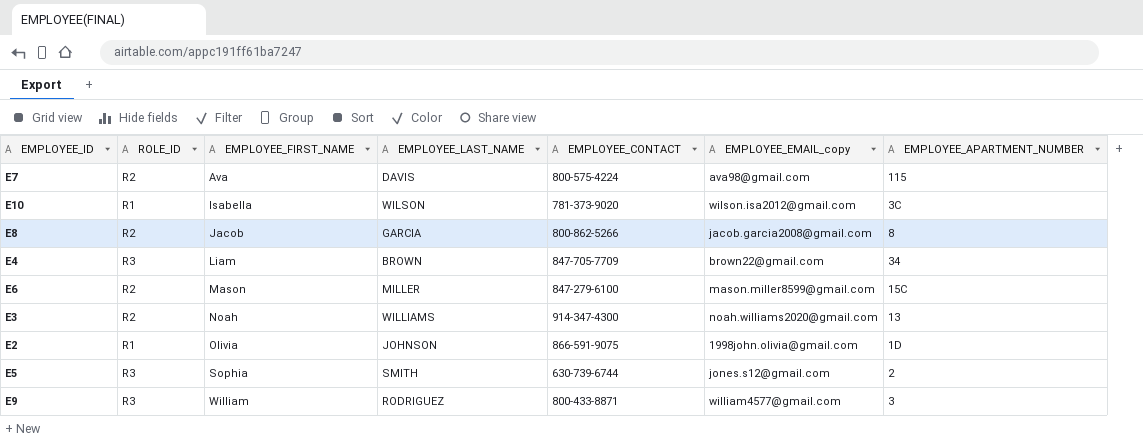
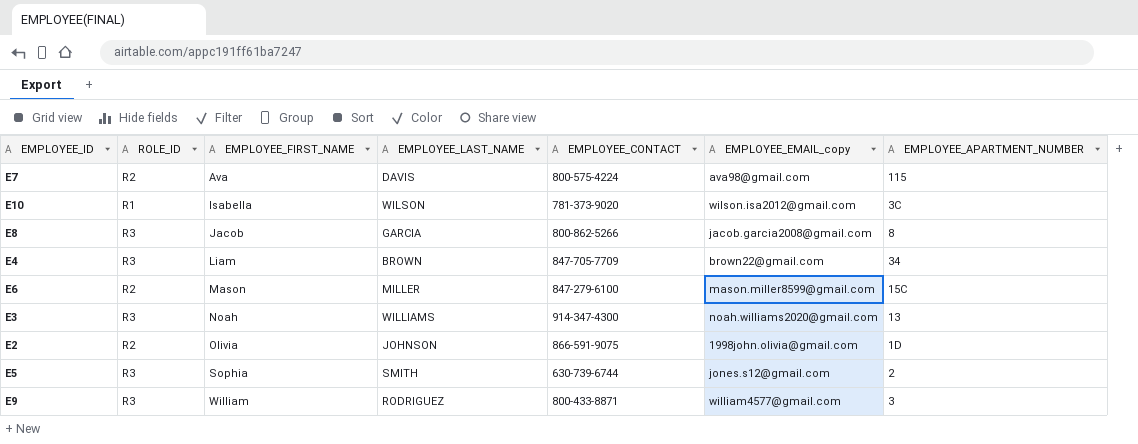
E8 | ROLE_ID: R2 -> R3
E3 | ROLE_ID: R2 -> R3
E2 | ROLE_ID: R1 -> R2

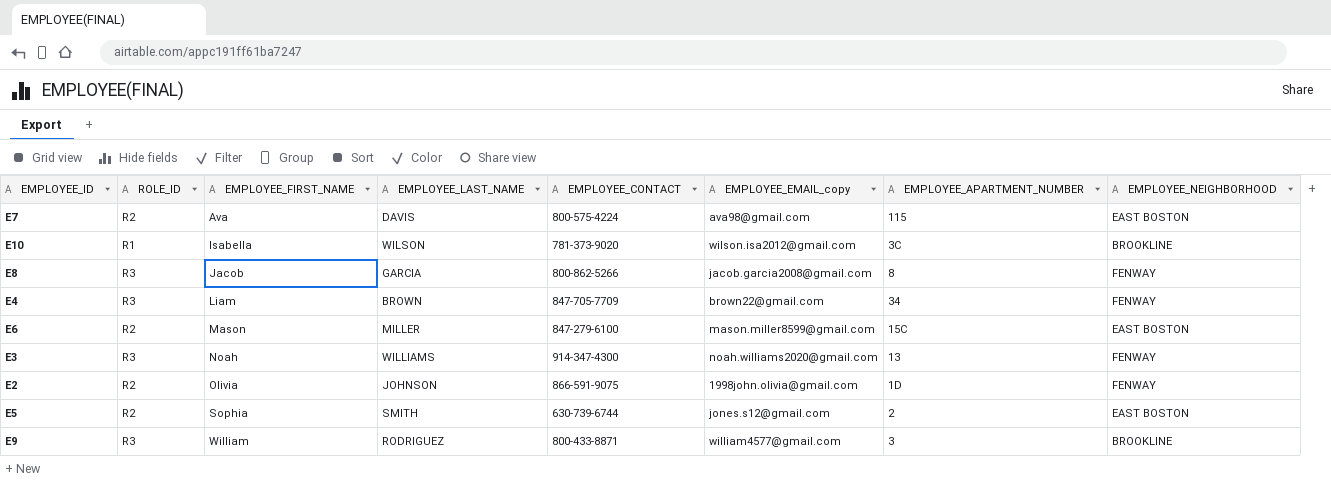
column EMPLOYEE_NEIGHBORHOOD | position: none -> 8
E5 | ROLE_ID: R3 -> R2

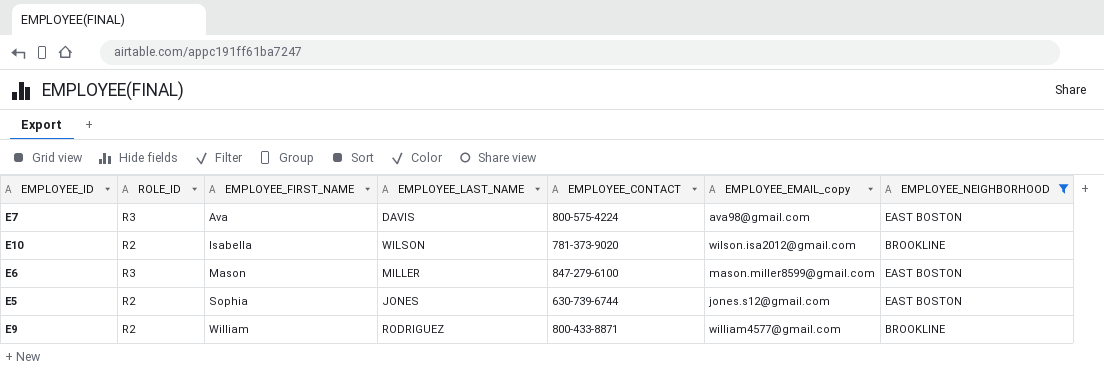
filter: none -> EMPLOYEE_NEIGHBORHOOD != FENWAY
column EMPLOYEE_APARTMENT_NUMBER | position: 7 -> none
E7 | ROLE_ID: R2 -> R3
E10 | ROLE_ID: R1 -> R2
E6 | ROLE_ID: R2 -> R3
E5 | EMPLOYEE_LAST_NAME: SMITH -> JONES
E9 | ROLE_ID: R3 -> R2

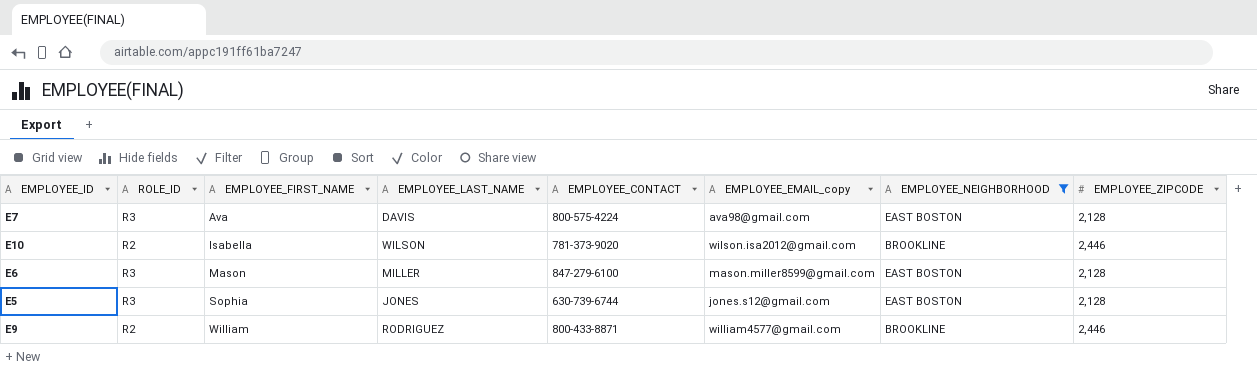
column EMPLOYEE_ZIPCODE | position: none -> 8
E5 | ROLE_ID: R2 -> R3

